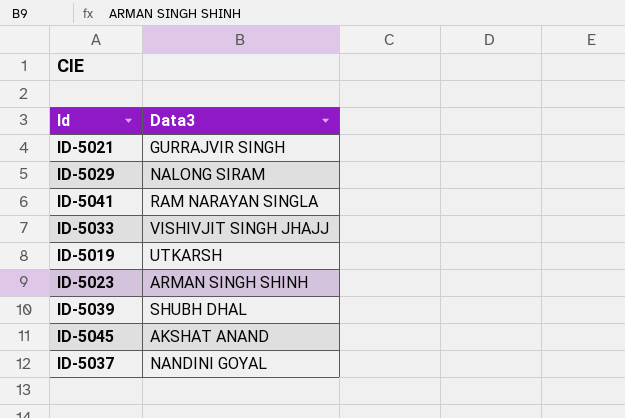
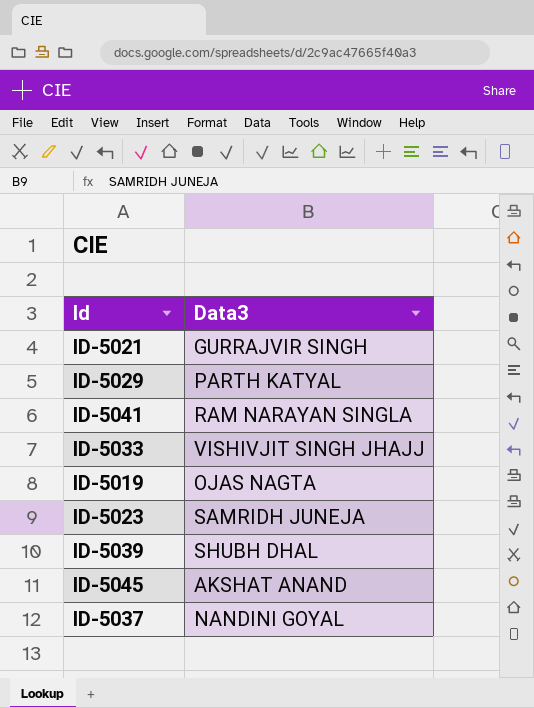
ID-5029 | Data3: NALONG SIRAM -> PARTH KATYAL
ID-5019 | Data3: UTKARSH -> OJAS NAGTA
ID-5023 | Data3: ARMAN SINGH SHINH -> SAMRIDH JUNEJA

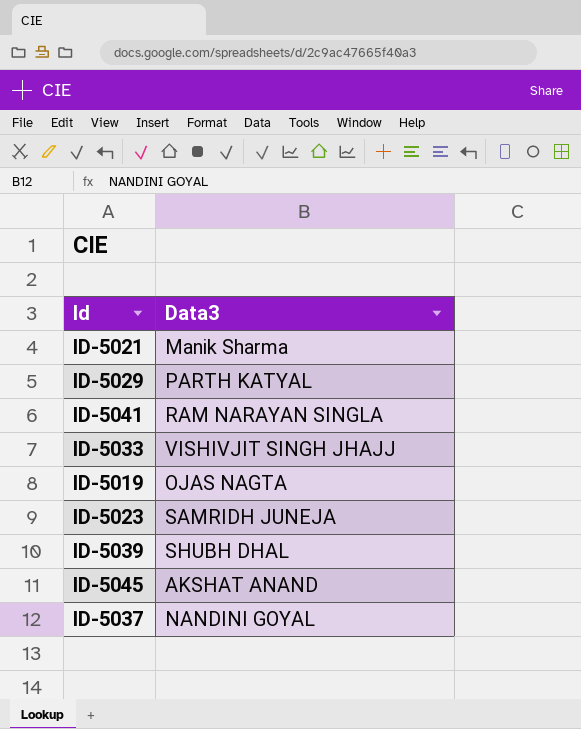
ID-5021 | Data3: GURRAJVIR SINGH -> Manik Sharma

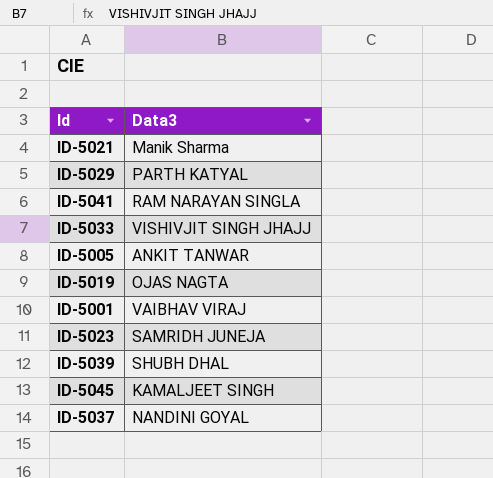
row ID-5005: none -> ANKIT TANWAR
row ID-5001: none -> VAIBHAV VIRAJ
ID-5045 | Data3: AKSHAT ANAND -> KAMALJEET SINGH

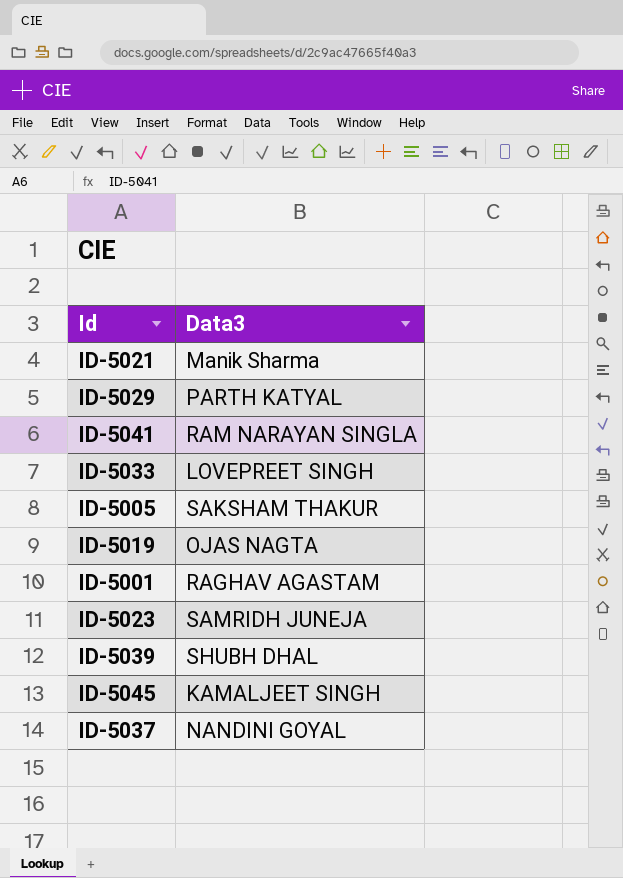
ID-5033 | Data3: VISHIVJIT SINGH JHAJJ -> LOVEPREET SINGH
ID-5005 | Data3: ANKIT TANWAR -> SAKSHAM THAKUR
ID-5001 | Data3: VAIBHAV VIRAJ -> RAGHAV AGASTAM

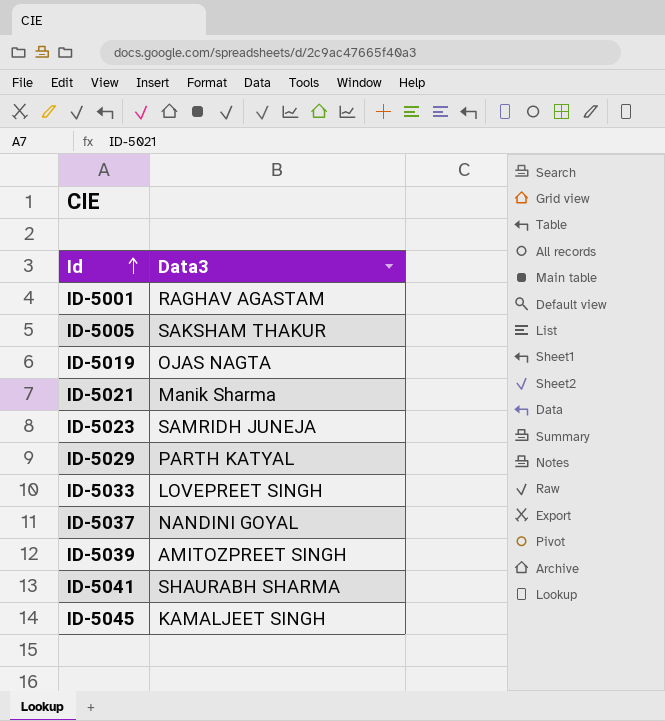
row order: none -> Id ascending
ID-5039 | Data3: SHUBH DHAL -> AMITOZPREET SINGH
ID-5041 | Data3: RAM NARAYAN SINGLA -> SHAURABH SHARMA

